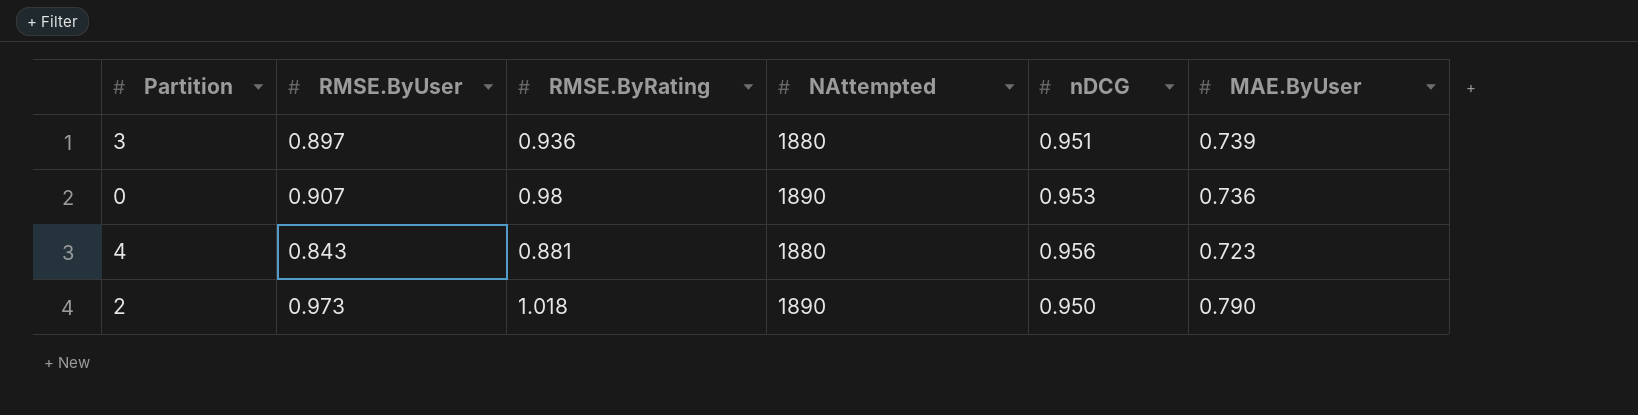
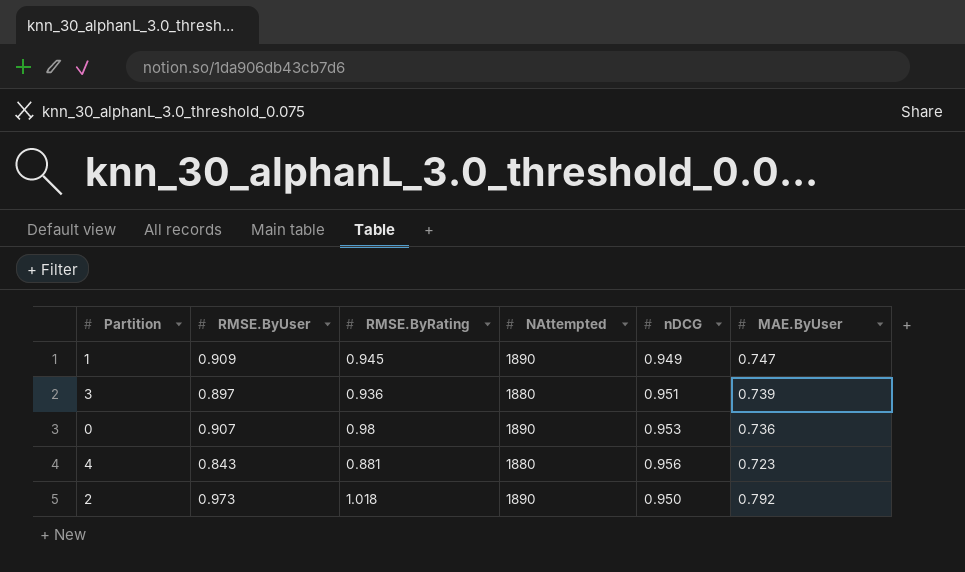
row 1: none -> 0.909 | 0.945 | 1890 | 0.949 | 0.747
2 | MAE.ByUser: 0.790 -> 0.792

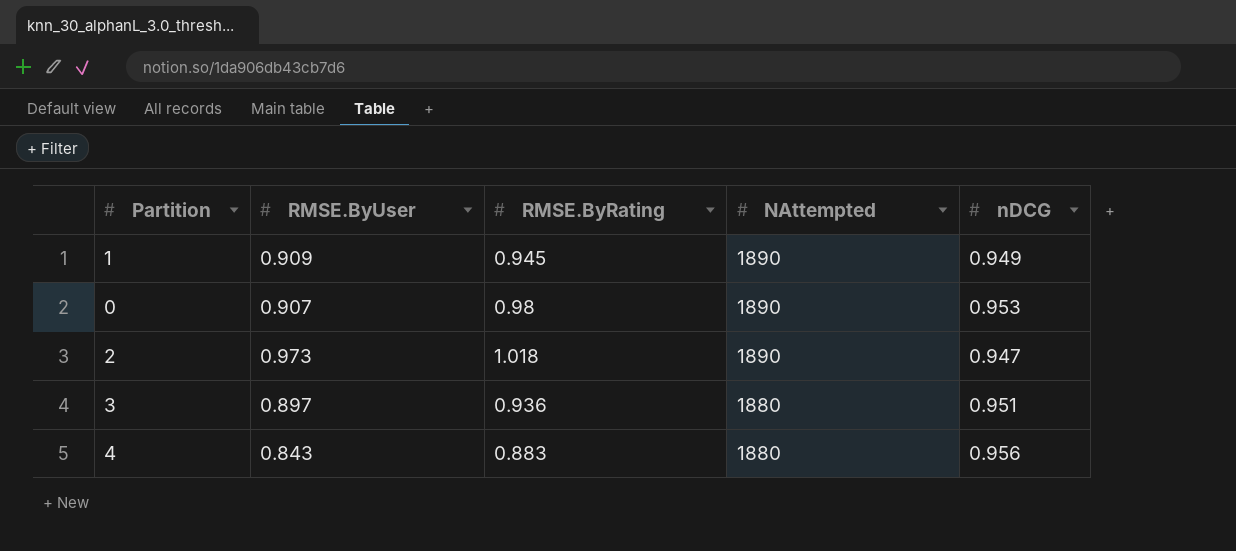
row order: none -> NAttempted descending
column MAE.ByUser | position: 6 -> none
2 | nDCG: 0.950 -> 0.947
4 | RMSE.ByRating: 0.881 -> 0.883

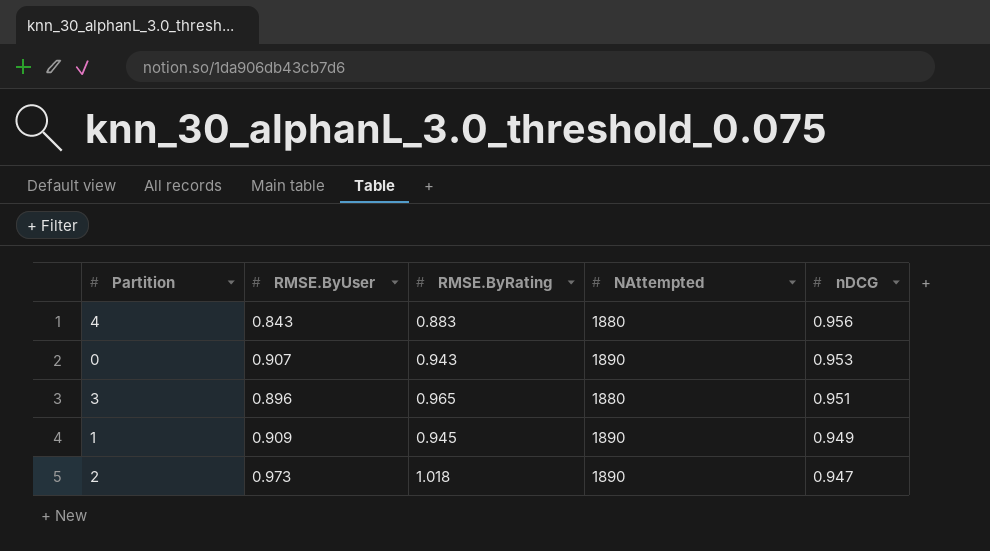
row order: NAttempted descending -> nDCG descending
0 | RMSE.ByRating: 0.98 -> 0.943
3 | RMSE.ByUser: 0.897 -> 0.896
3 | RMSE.ByRating: 0.936 -> 0.965

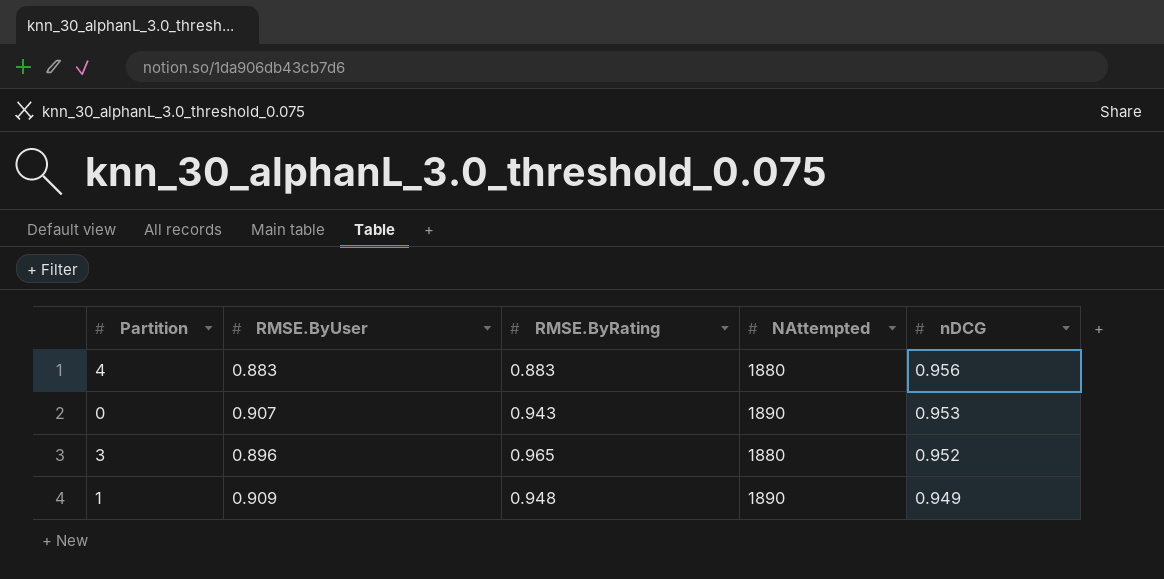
row 2: 0.973 | 1.018 | 1890 | 0.947 -> none
4 | RMSE.ByUser: 0.843 -> 0.883
3 | nDCG: 0.951 -> 0.952
1 | RMSE.ByRating: 0.945 -> 0.948

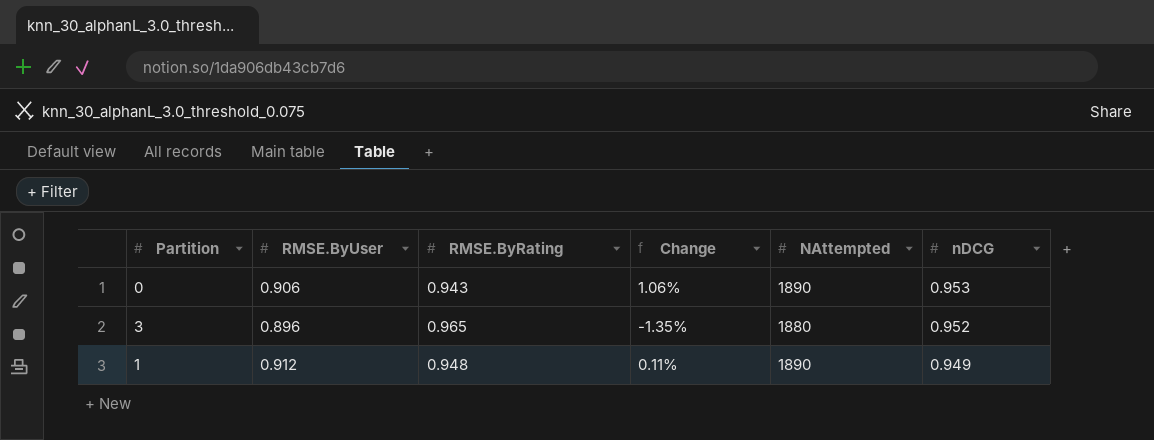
column Change | formula: none -> ([nDCG] - [RMSE.ByRating]) / [RMSE.ByRating]
row 4: 0.883 | 0.883 | 1880 | 0.956 -> none
0 | RMSE.ByUser: 0.907 -> 0.906
1 | RMSE.ByUser: 0.909 -> 0.912

